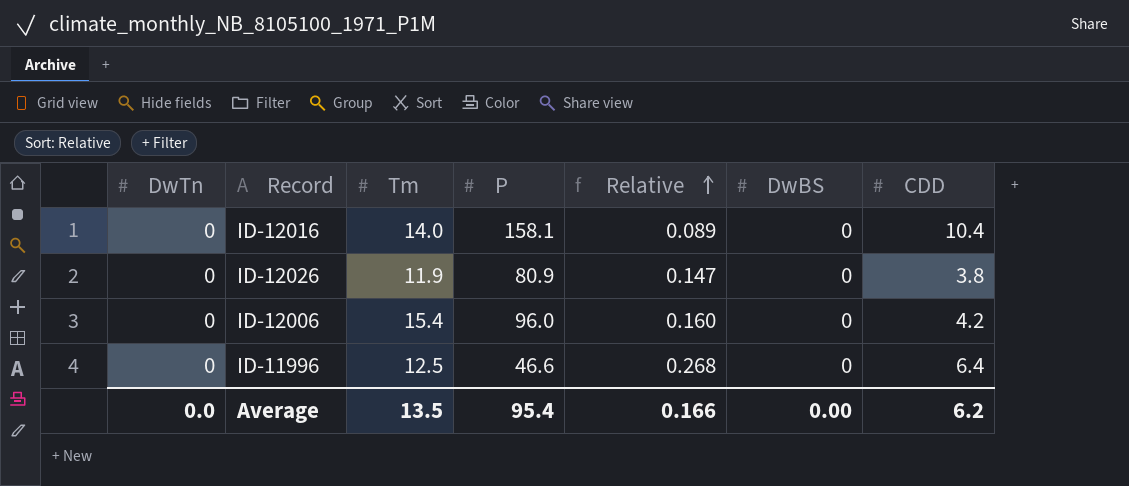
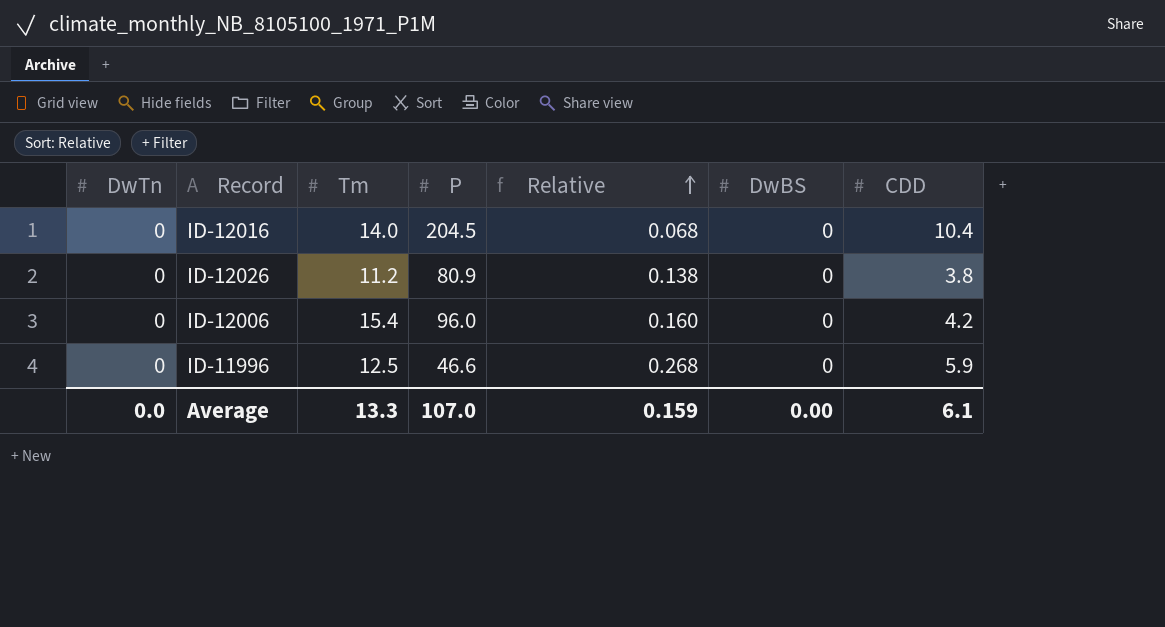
ID-12016 | P: 158.1 -> 204.5
ID-12016 | Relative: 0.089 -> 0.068
ID-12026 | Tm: 11.9 -> 11.2
ID-12026 | Relative: 0.147 -> 0.138
ID-11996 | CDD: 6.4 -> 5.9
Average | Tm: 13.5 -> 13.3
Average | P: 95.4 -> 107.0
Average | Relative: 0.166 -> 0.159
Average | CDD: 6.2 -> 6.1

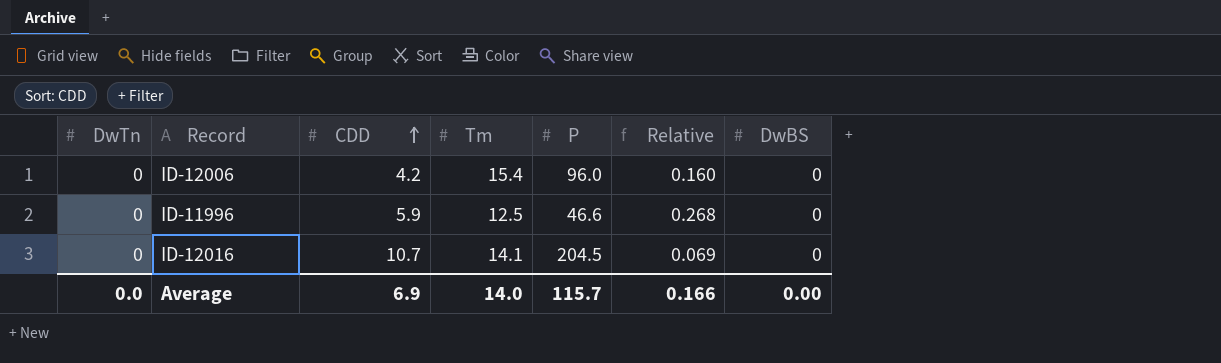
row order: Relative ascending -> CDD ascending
column CDD | position: 7 -> 3
row ID-12026: 0 | 11.2 | 80.9 | 0.138 | 0 | 3.8 -> none
ID-12016 | CDD: 10.4 -> 10.7
ID-12016 | Tm: 14.0 -> 14.1
ID-12016 | Relative: 0.068 -> 0.069
Average | CDD: 6.1 -> 6.9
Average | Tm: 13.3 -> 14.0
Average | P: 107.0 -> 115.7
Average | Relative: 0.159 -> 0.166

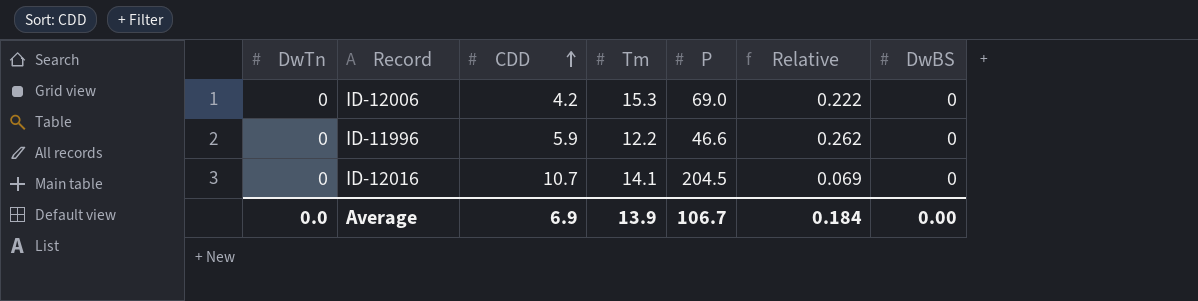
ID-12006 | Tm: 15.4 -> 15.3
ID-12006 | P: 96.0 -> 69.0
ID-12006 | Relative: 0.160 -> 0.222
ID-11996 | Tm: 12.5 -> 12.2
ID-11996 | Relative: 0.268 -> 0.262
Average | Tm: 14.0 -> 13.9
Average | P: 115.7 -> 106.7
Average | Relative: 0.166 -> 0.184

